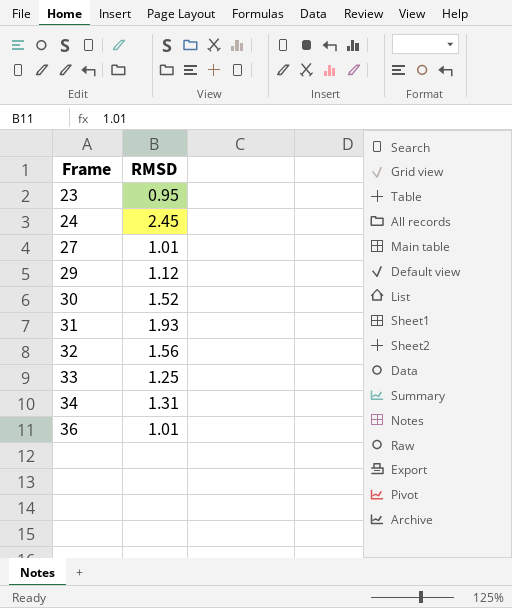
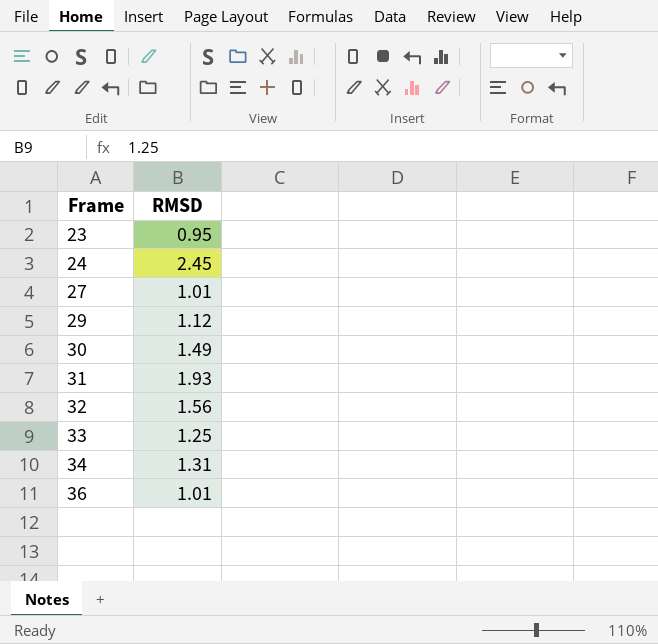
30 | RMSD: 1.52 -> 1.49

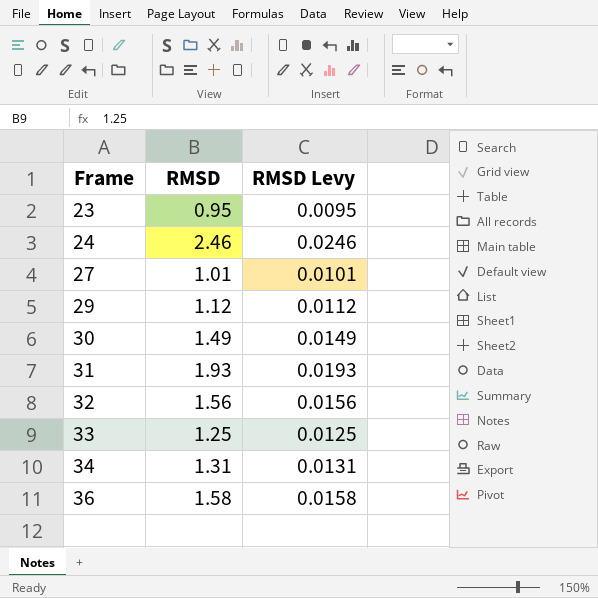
column RMSD Levy | formula: none -> [RMSD] * 0.01
24 | RMSD: 2.45 -> 2.46
36 | RMSD: 1.01 -> 1.58

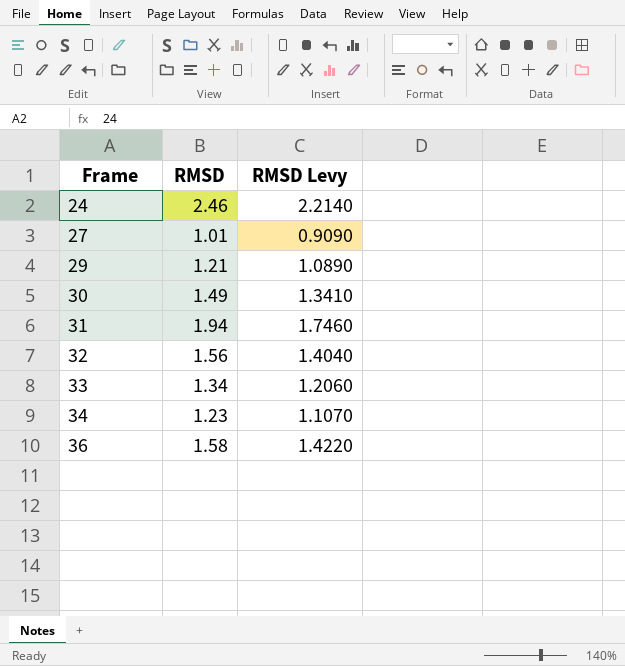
column RMSD Levy | formula: [RMSD] * 0.01 -> [RMSD] * 0.9
row 23: 0.95 | 0.0095 -> none
29 | RMSD: 1.12 -> 1.21
31 | RMSD: 1.93 -> 1.94
33 | RMSD: 1.25 -> 1.34
34 | RMSD: 1.31 -> 1.23

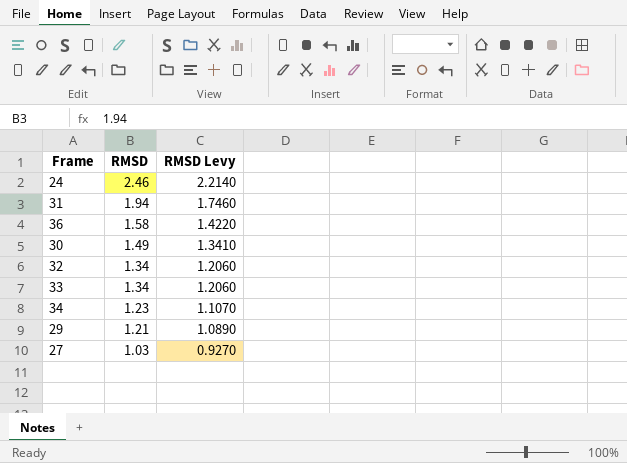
row order: Frame ascending -> RMSD descending
32 | RMSD: 1.56 -> 1.34
32 | RMSD Levy: 1.4040 -> 1.2060
27 | RMSD: 1.01 -> 1.03
27 | RMSD Levy: 0.9090 -> 0.9270

